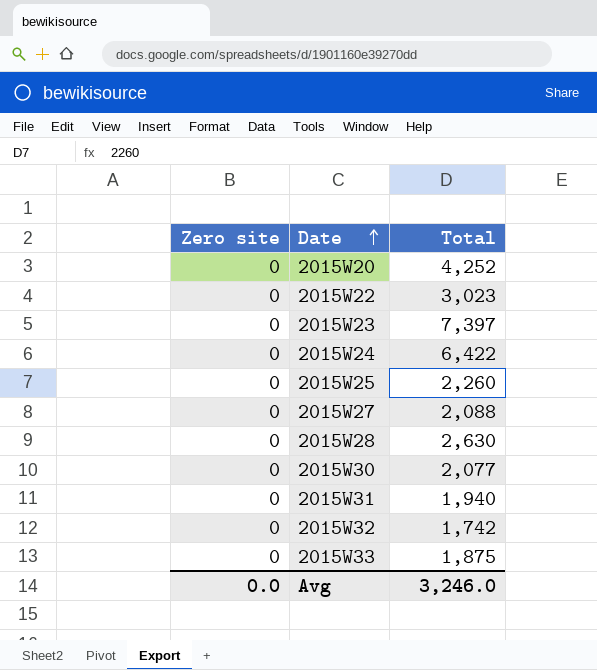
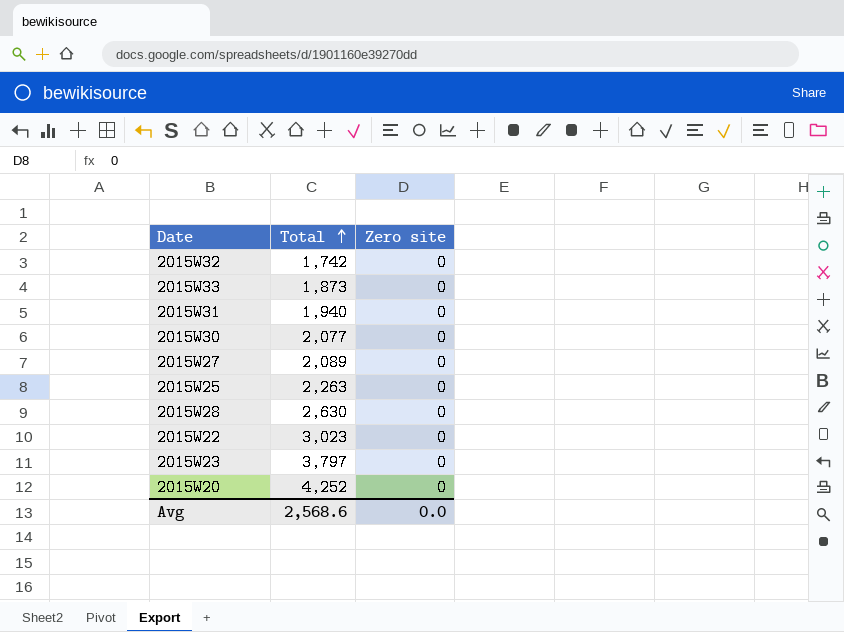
row order: Date ascending -> Total ascending
column Zero site | position: 1 -> 3
row 2015W24: 0 | 6,422 -> none
2015W33 | Total: 1,875 -> 1,873
2015W27 | Total: 2,088 -> 2,089
2015W25 | Total: 2,260 -> 2,263
2015W23 | Total: 7,397 -> 3,797
Avg | Total: 3,246.0 -> 2,568.6

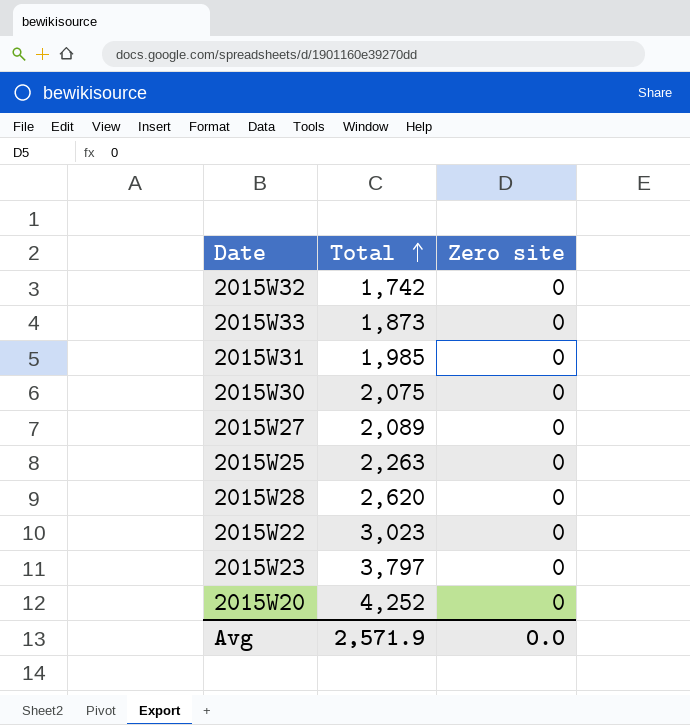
2015W31 | Total: 1,940 -> 1,985
2015W30 | Total: 2,077 -> 2,075
2015W28 | Total: 2,630 -> 2,620
Avg | Total: 2,568.6 -> 2,571.9

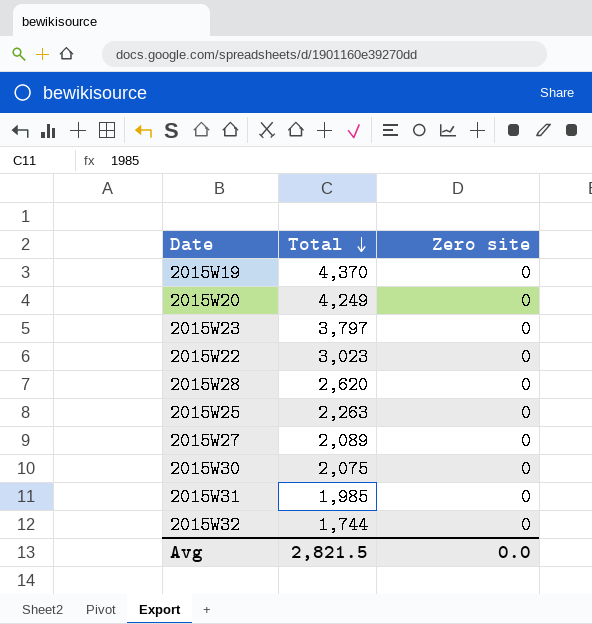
row order: Total ascending -> Total descending
row 2015W33: 1,873 | 0 -> none
row 2015W19: none -> 4,370 | 0
2015W20 | Total: 4,252 -> 4,249
2015W32 | Total: 1,742 -> 1,744
Avg | Total: 2,571.9 -> 2,821.5

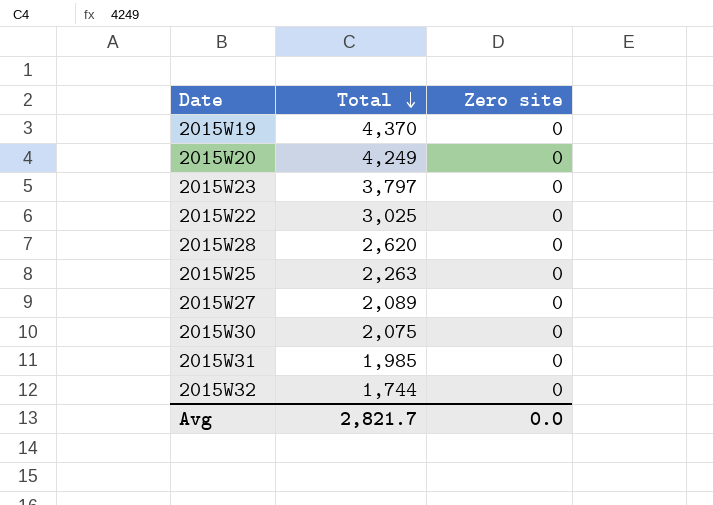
2015W22 | Total: 3,023 -> 3,025
Avg | Total: 2,821.5 -> 2,821.7

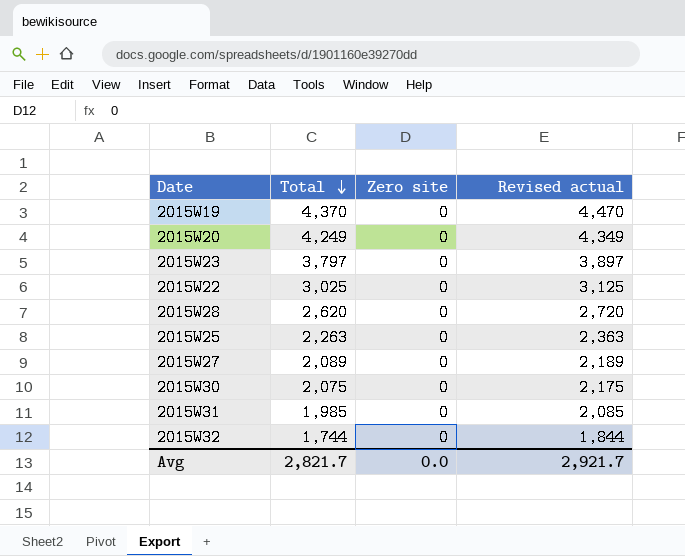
column Revised actual | formula: none -> [Total] + 100

